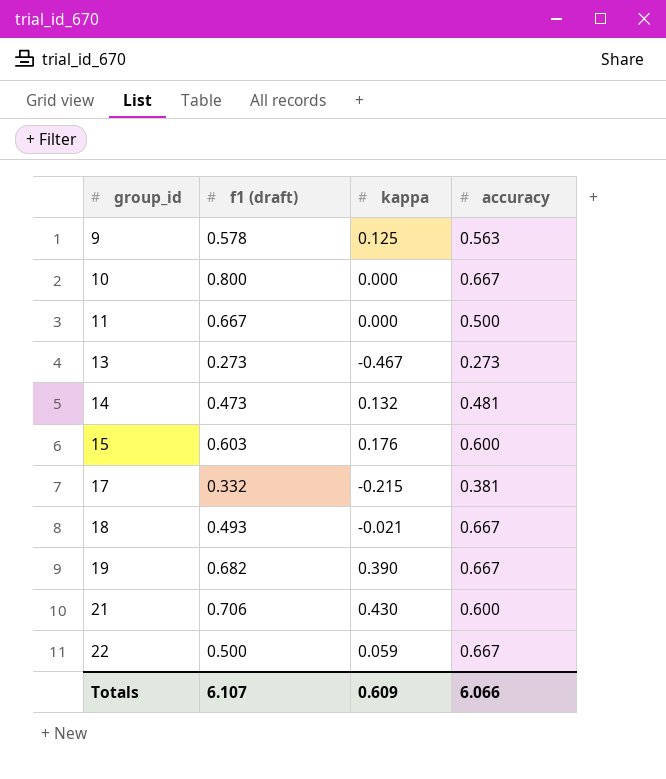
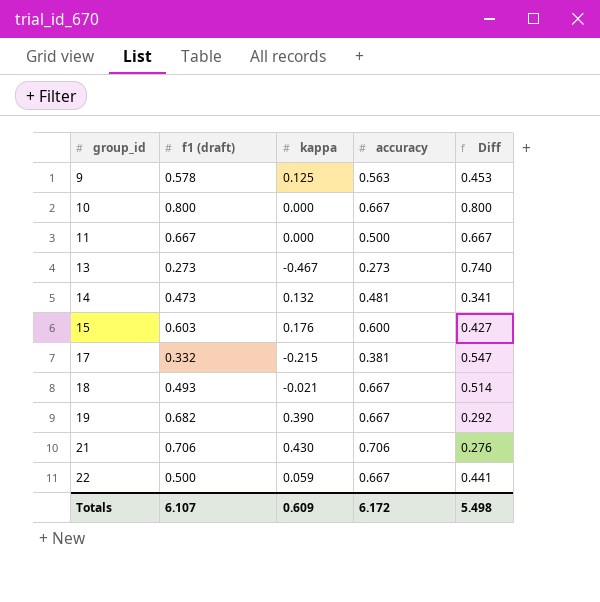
column Diff | formula: none -> [f1 (draft)] - [kappa]
21 | accuracy: 0.600 -> 0.706
Totals | accuracy: 6.066 -> 6.172

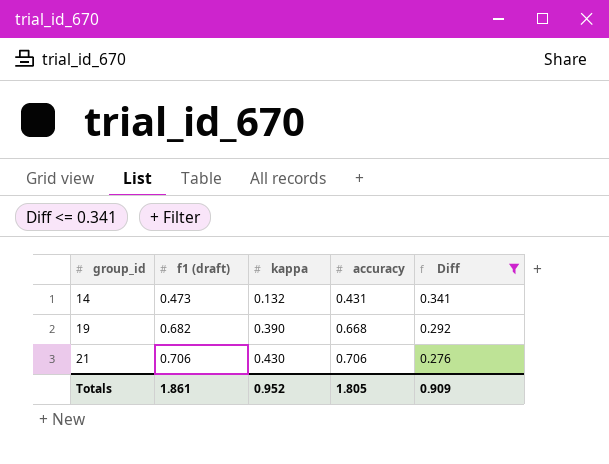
filter: none -> Diff <= 0.341
14 | accuracy: 0.481 -> 0.431
19 | accuracy: 0.667 -> 0.668
Totals | f1 (draft): 6.107 -> 1.861
Totals | kappa: 0.609 -> 0.952
Totals | accuracy: 6.172 -> 1.805
Totals | Diff: 5.498 -> 0.909

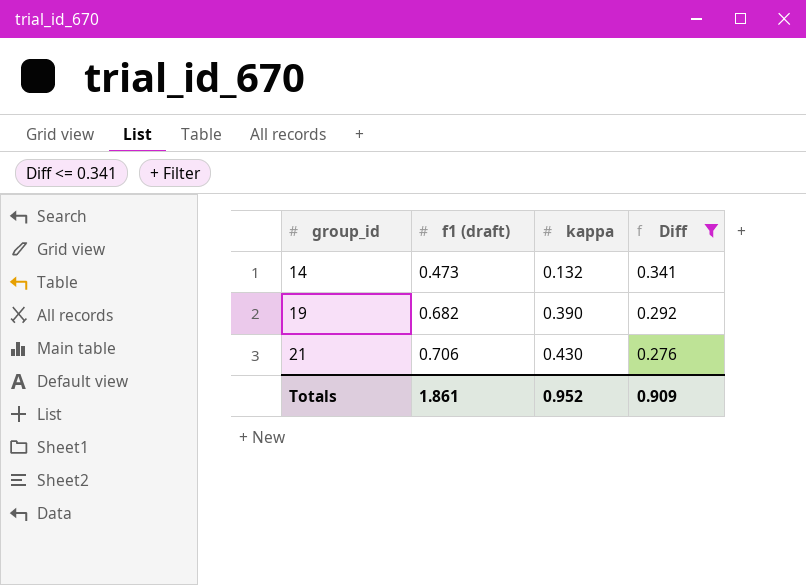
column accuracy | position: 4 -> none

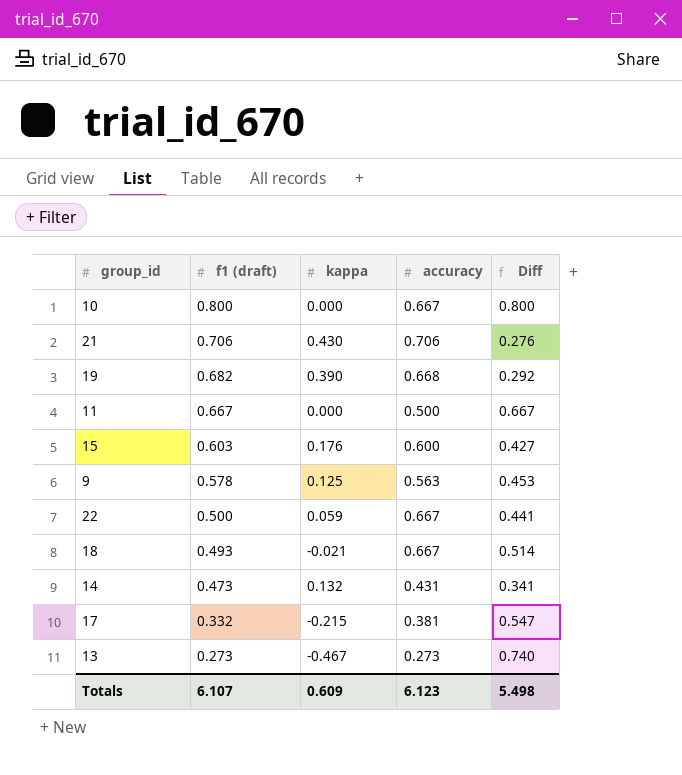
filter: Diff <= 0.341 -> none
row order: group_id ascending -> f1 (draft) descending
column accuracy | position: none -> 4
Totals | f1 (draft): 1.861 -> 6.107
Totals | kappa: 0.952 -> 0.609
Totals | Diff: 0.909 -> 5.498

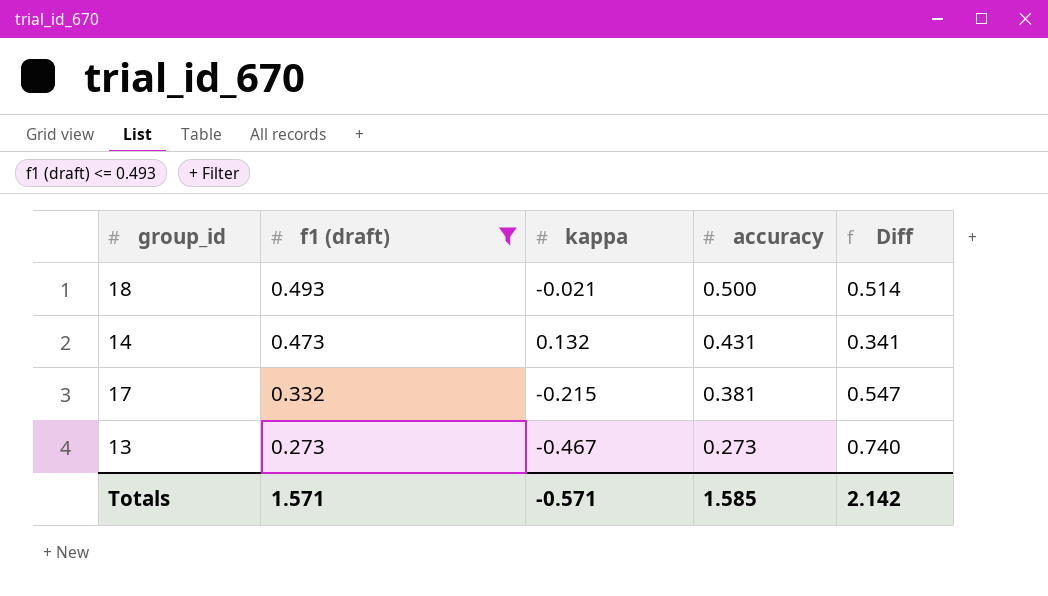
filter: none -> f1 (draft) <= 0.493
18 | accuracy: 0.667 -> 0.500
Totals | f1 (draft): 6.107 -> 1.571
Totals | kappa: 0.609 -> -0.571
Totals | accuracy: 6.123 -> 1.585
Totals | Diff: 5.498 -> 2.142

